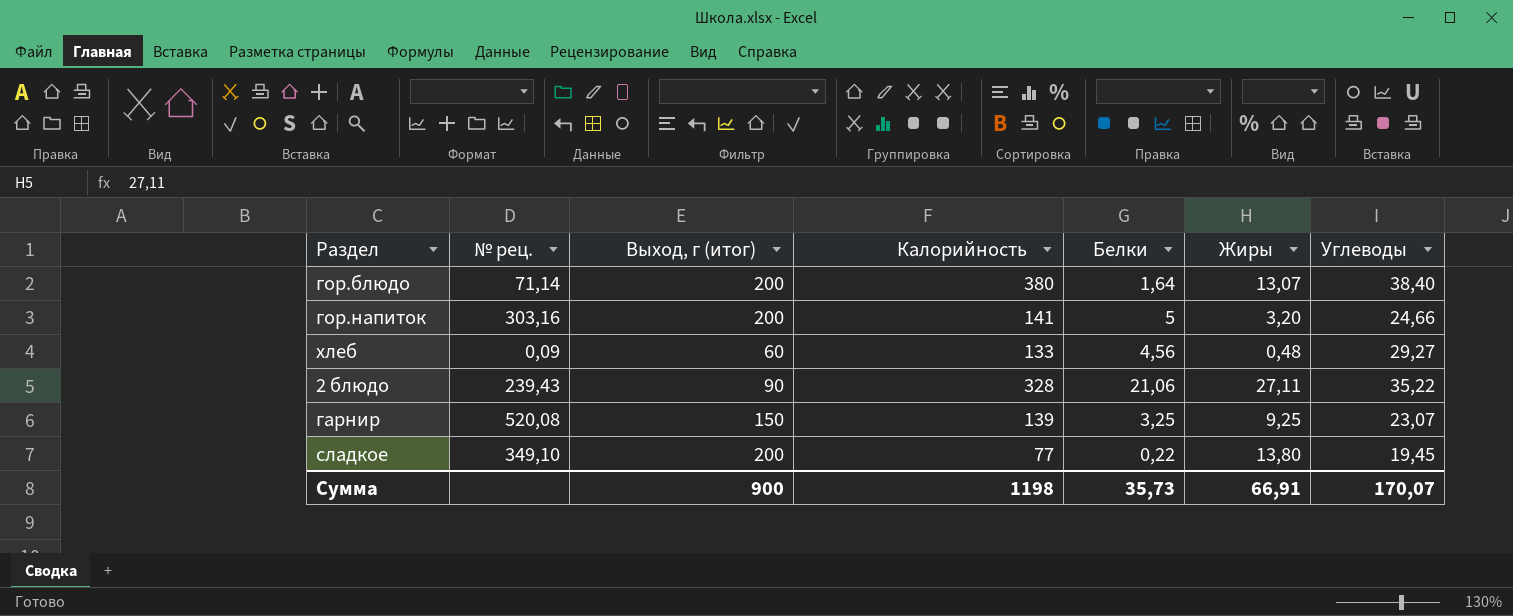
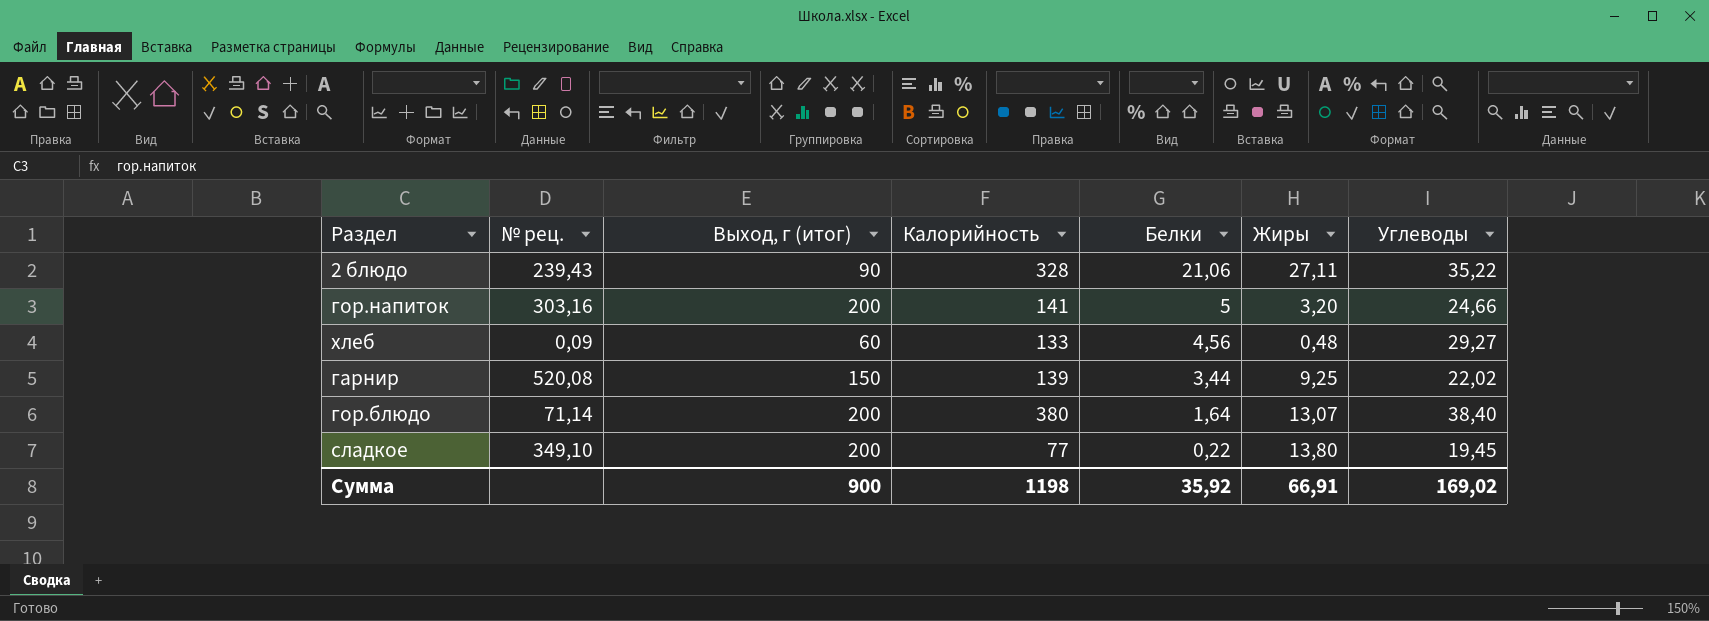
row order: none -> Белки descending
гарнир | Белки: 3,25 -> 3,44
гарнир | Углеводы: 23,07 -> 22,02
Сумма | Белки: 35,73 -> 35,92
Сумма | Углеводы: 170,07 -> 169,02

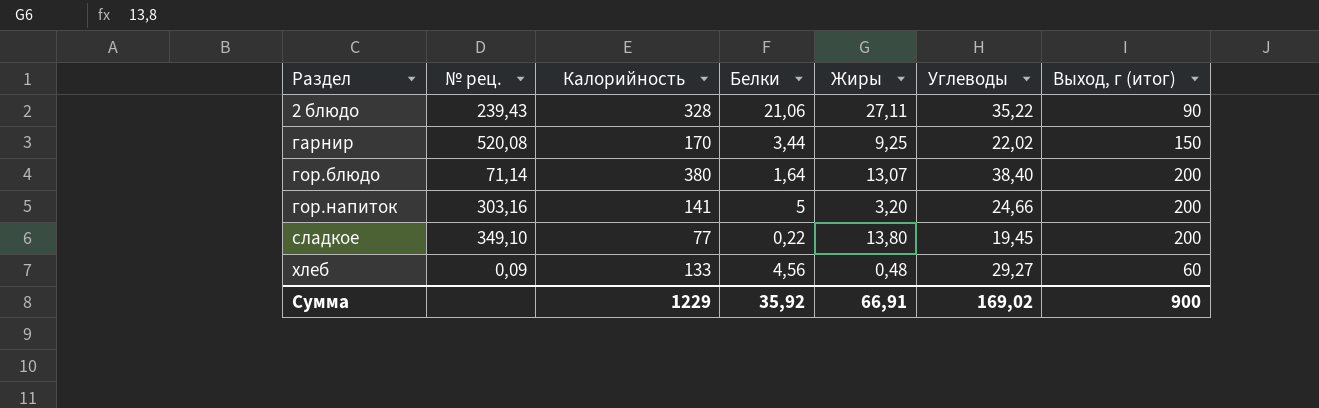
row order: Белки descending -> Раздел ascending
column Выход, г (итог) | position: 3 -> 7
гарнир | Калорийность: 139 -> 170
Сумма | Калорийность: 1198 -> 1229

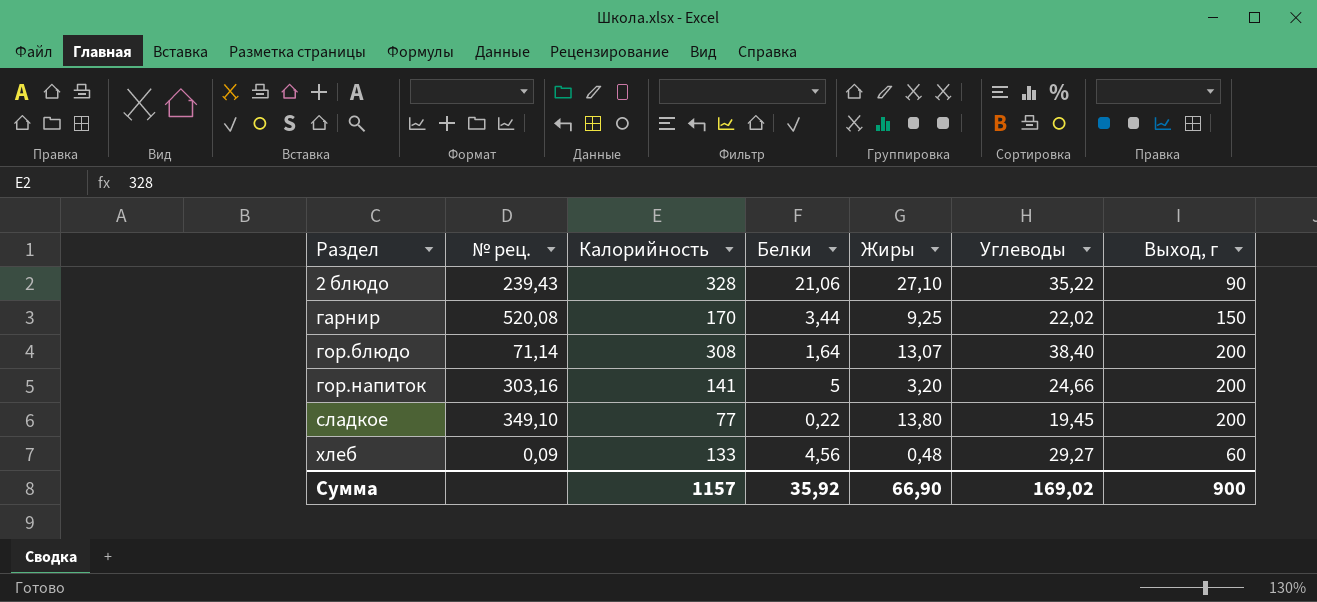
column name: Выход, г (итог) -> Выход, г
2 блюдо | Жиры: 27,11 -> 27,10
гор.блюдо | Калорийность: 380 -> 308
Сумма | Калорийность: 1229 -> 1157
Сумма | Жиры: 66,91 -> 66,90

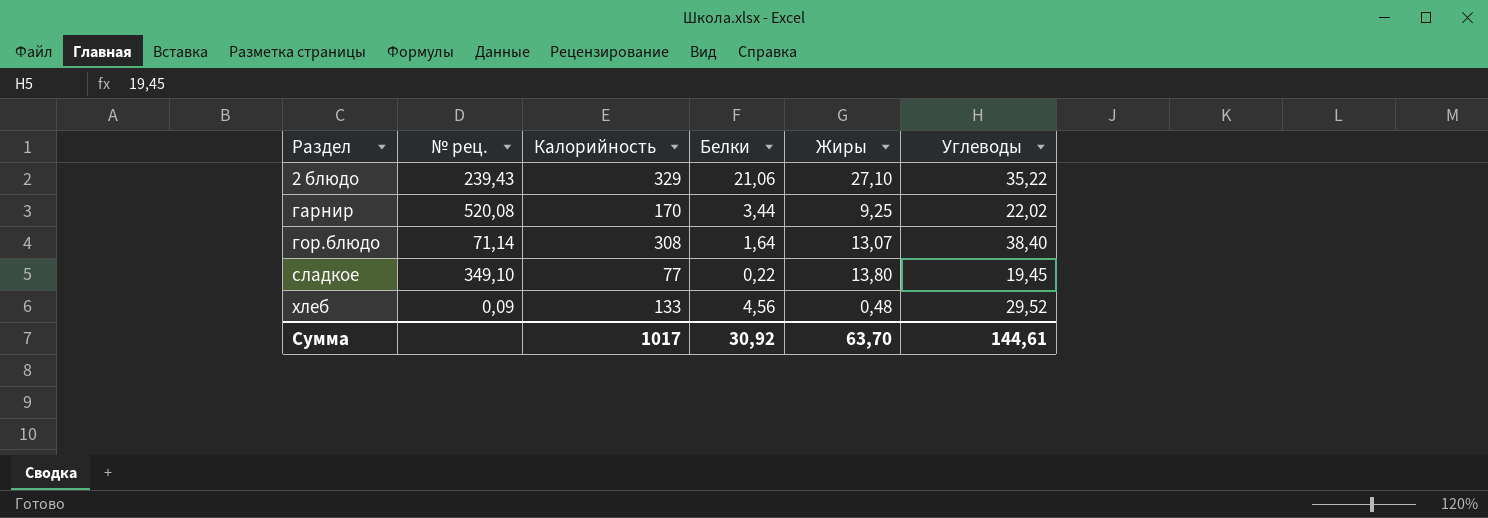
column Выход, г | position: 7 -> none
row гор.напиток: 303,16 | 141 | 5 | 3,20 | 24,66 | 200 -> none
2 блюдо | Калорийность: 328 -> 329
хлеб | Углеводы: 29,27 -> 29,52
Сумма | Калорийность: 1157 -> 1017
Сумма | Белки: 35,92 -> 30,92
Сумма | Жиры: 66,90 -> 63,70
Сумма | Углеводы: 169,02 -> 144,61

